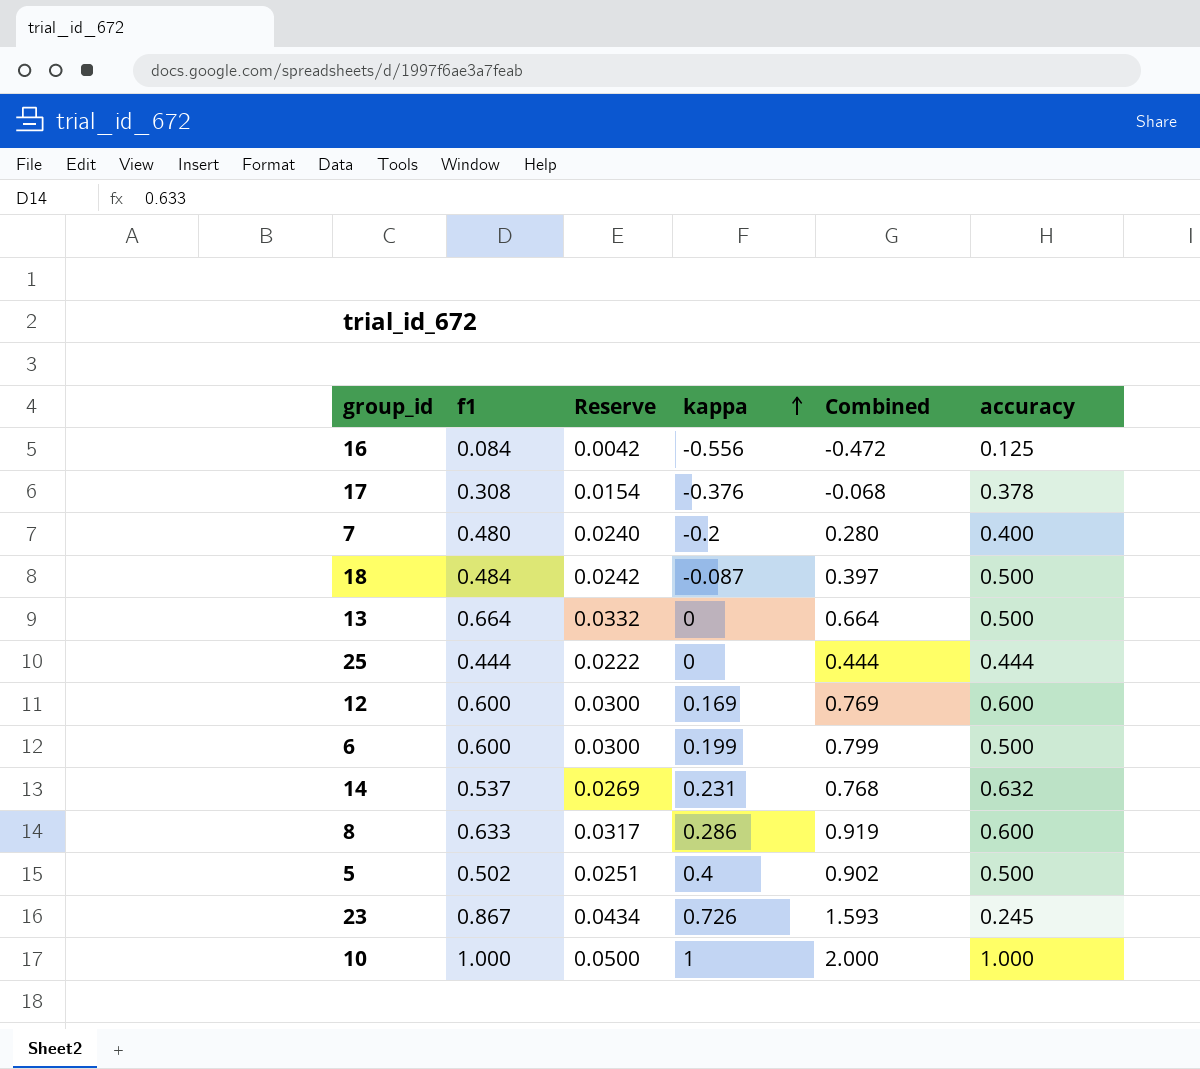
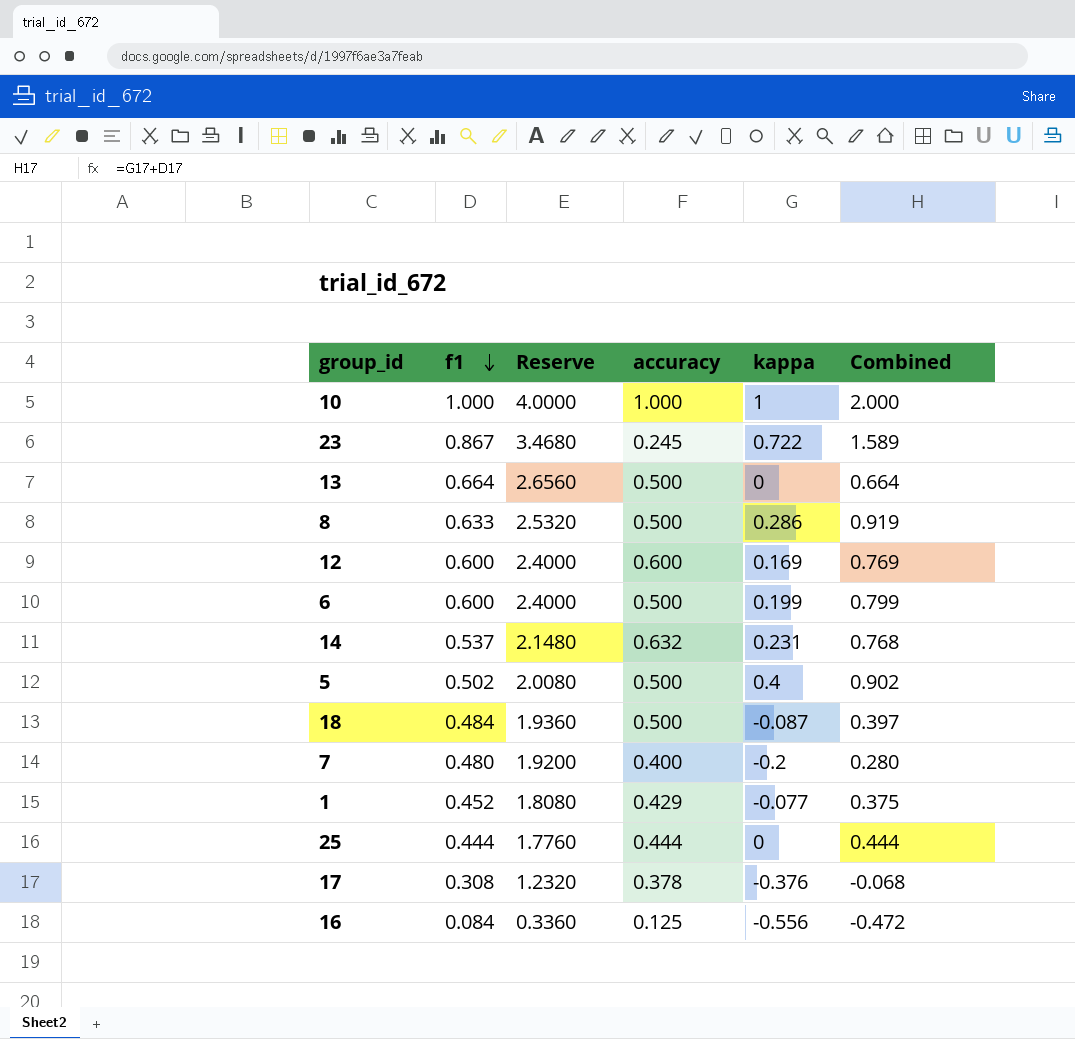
row order: kappa ascending -> f1 descending
column Reserve | formula: [f1] * 0.05 -> [f1] * 4
column accuracy | position: 6 -> 4
23 | kappa: 0.726 -> 0.722
23 | Combined: 1.593 -> 1.589
8 | accuracy: 0.600 -> 0.500
row 1: none -> 0.452 | 1.8080 | 0.429 | -0.077 | 0.375

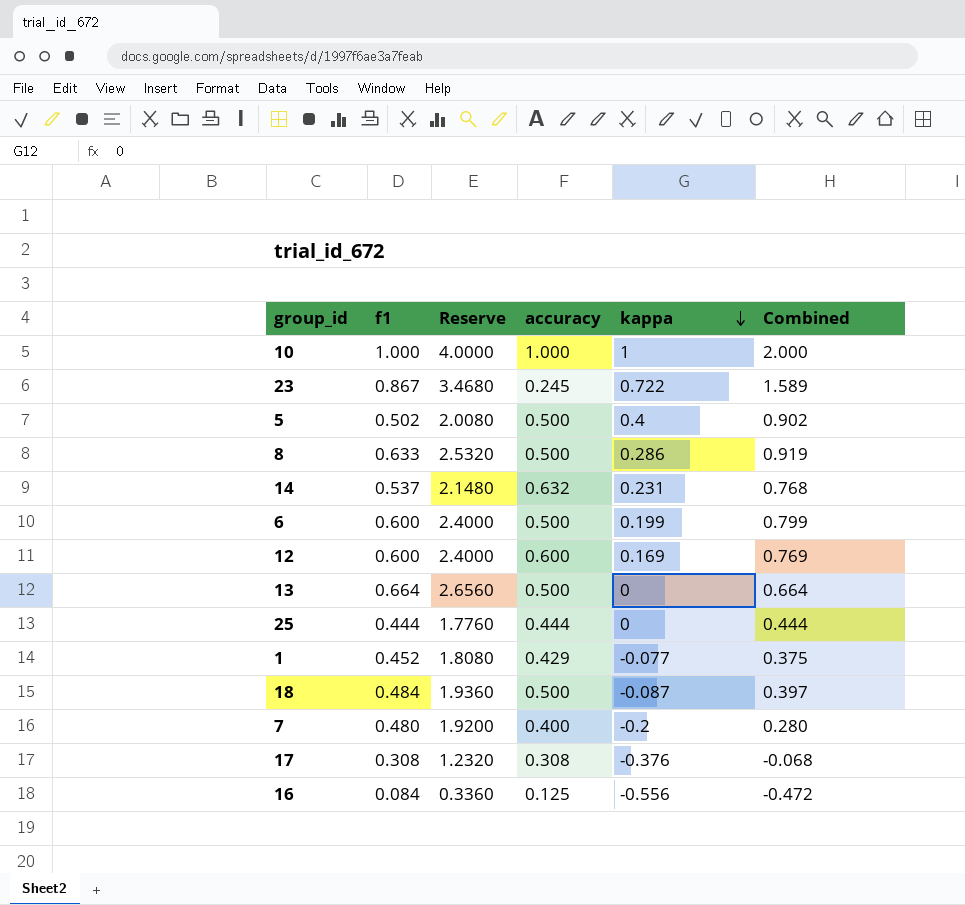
row order: f1 descending -> kappa descending
17 | accuracy: 0.378 -> 0.308

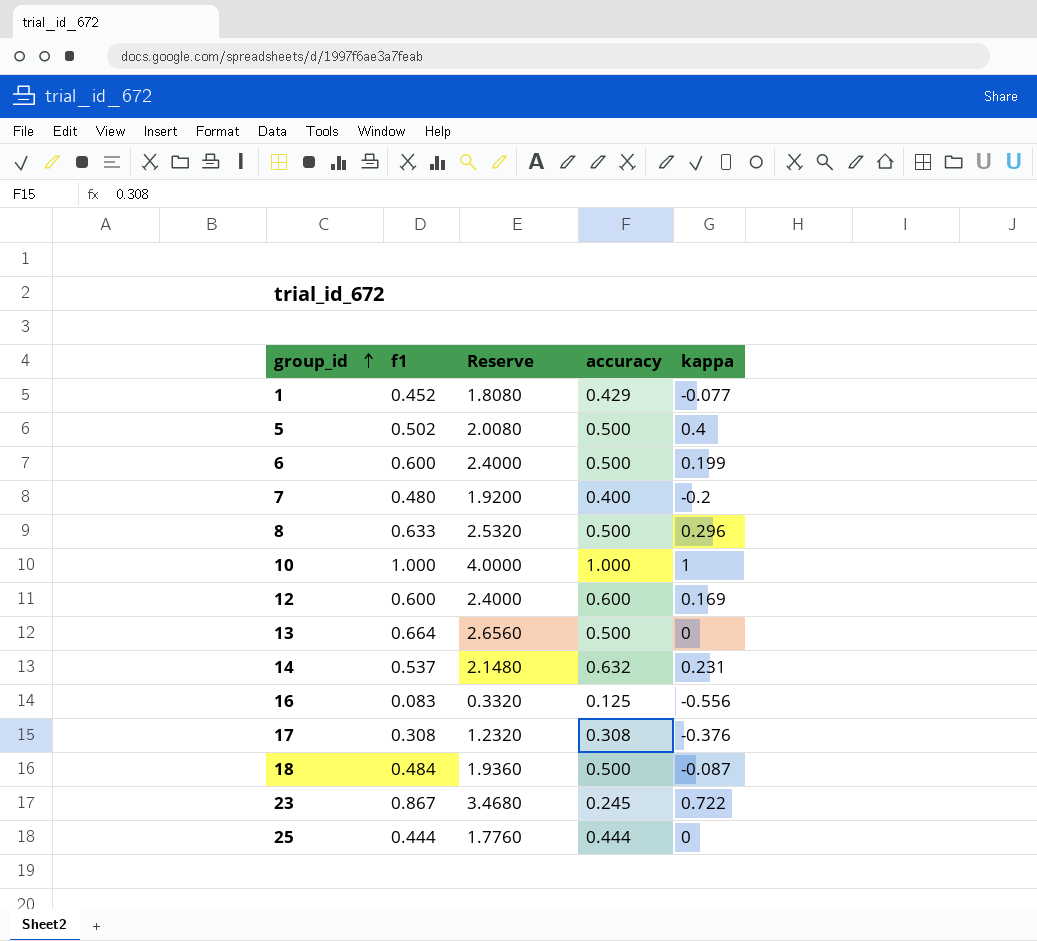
row order: kappa descending -> group_id ascending
column Combined | formula: [f1] + [kappa] -> none
8 | kappa: 0.286 -> 0.296
16 | f1: 0.084 -> 0.083
16 | Reserve: 0.3360 -> 0.3320

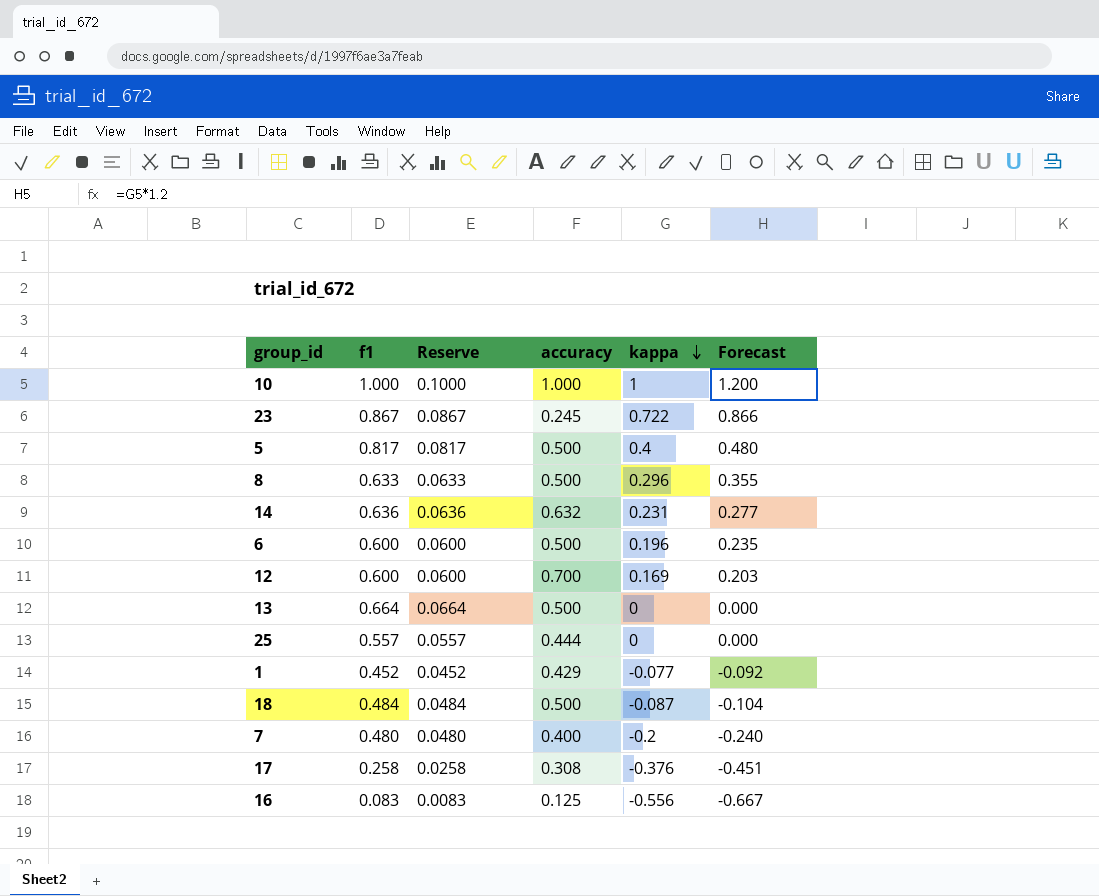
row order: group_id ascending -> kappa descending
column Reserve | formula: [f1] * 4 -> [f1] * 0.1
column Forecast | formula: none -> [kappa] * 1.2
5 | f1: 0.502 -> 0.817
14 | f1: 0.537 -> 0.636
6 | kappa: 0.199 -> 0.196
12 | accuracy: 0.600 -> 0.700
25 | f1: 0.444 -> 0.557
17 | f1: 0.308 -> 0.258

